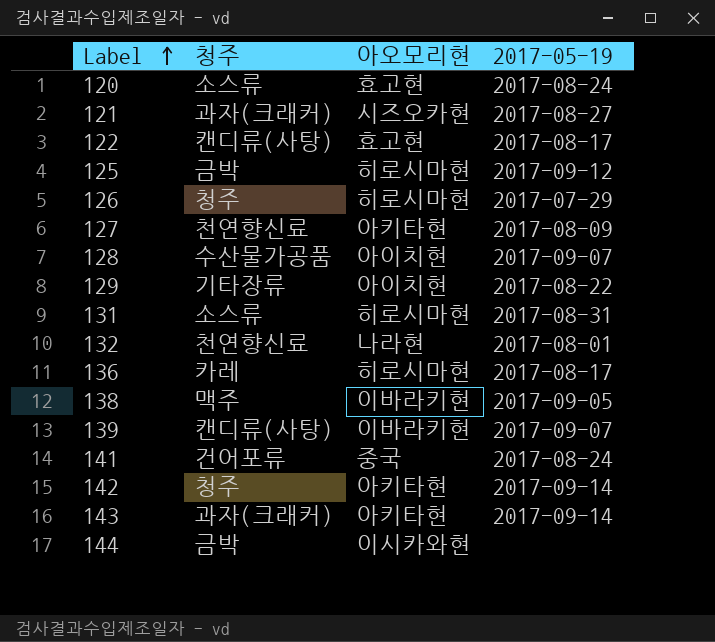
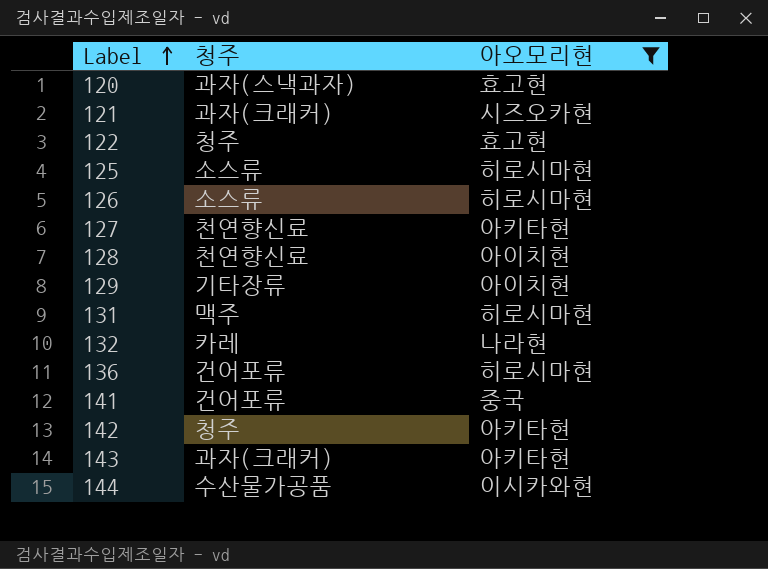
filter: none -> 아오모리현 != 이바라키현
column 2017-05-19 | position: 4 -> none
120 | 청주: 소스류 -> 과자(스낵과자)
122 | 청주: 캔디류(사탕) -> 청주
125 | 청주: 금박 -> 소스류
126 | 청주: 청주 -> 소스류
128 | 청주: 수산물가공품 -> 천연향신료
131 | 청주: 소스류 -> 맥주
132 | 청주: 천연향신료 -> 카레
136 | 청주: 카레 -> 건어포류
144 | 청주: 금박 -> 수산물가공품

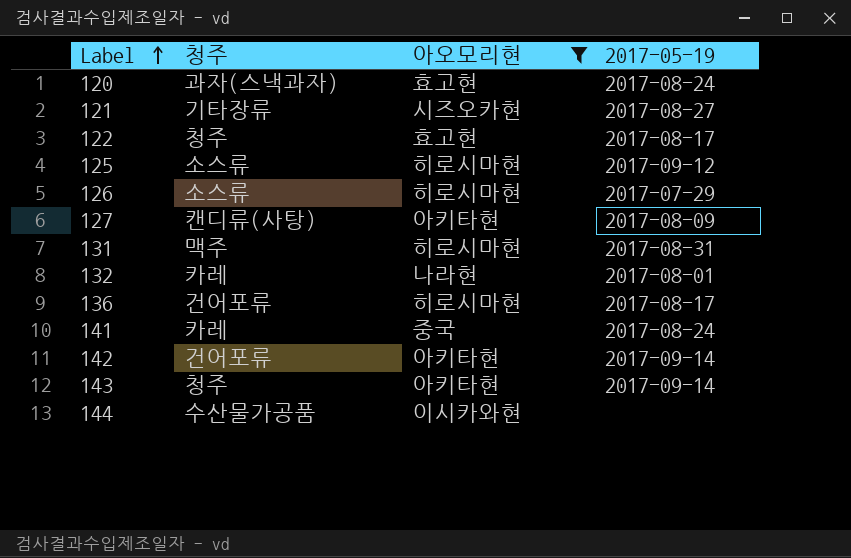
column 2017-05-19 | position: none -> 4
row 128: 천연향신료 | 아이치현 -> none
row 129: 기타장류 | 아이치현 -> none
121 | 청주: 과자(크래커) -> 기타장류
127 | 청주: 천연향신료 -> 캔디류(사탕)
141 | 청주: 건어포류 -> 카레
142 | 청주: 청주 -> 건어포류
143 | 청주: 과자(크래커) -> 청주

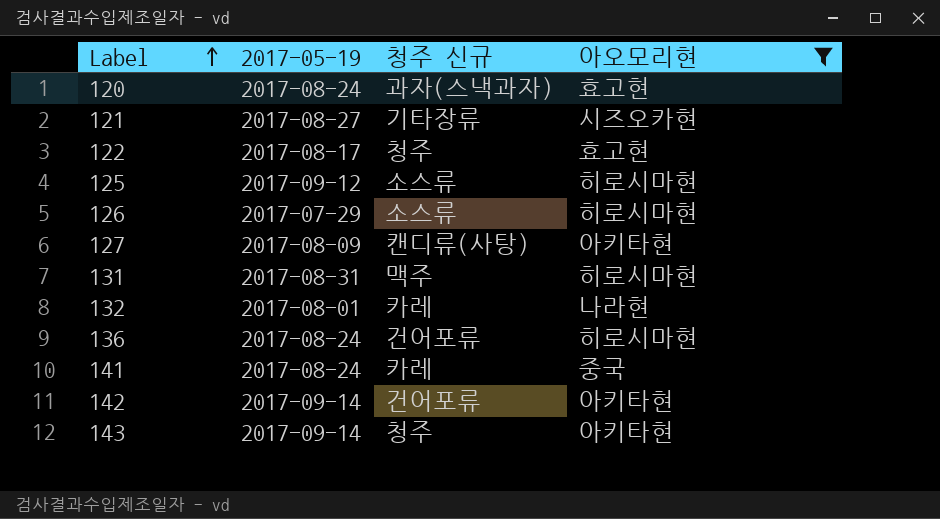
column 2017-05-19 | position: 4 -> 2
column name: 청주 -> 청주 신규
row 144: 수산물가공품 | 이시카와현 | none -> none
136 | 2017-05-19: 2017-08-17 -> 2017-08-24

